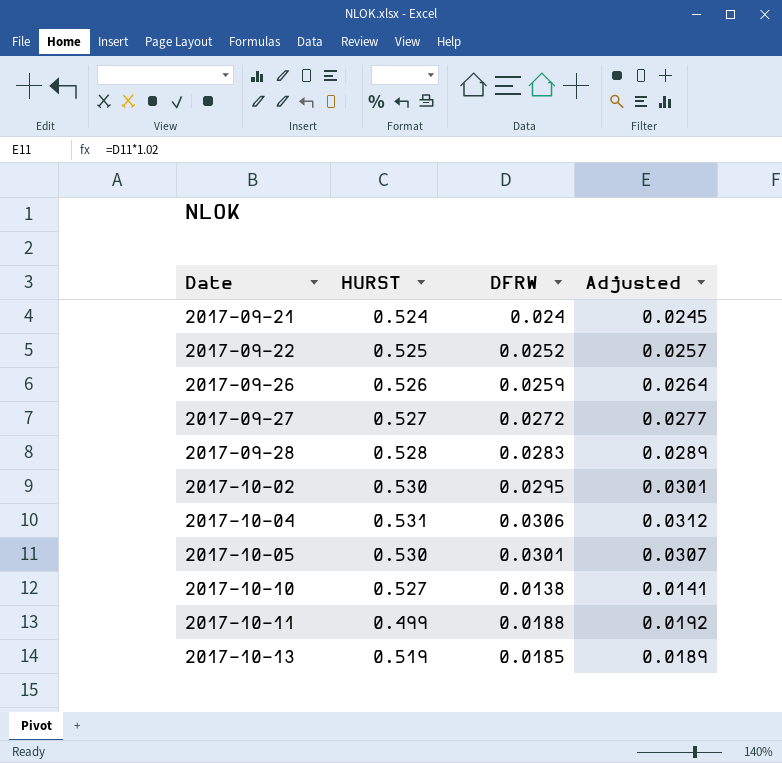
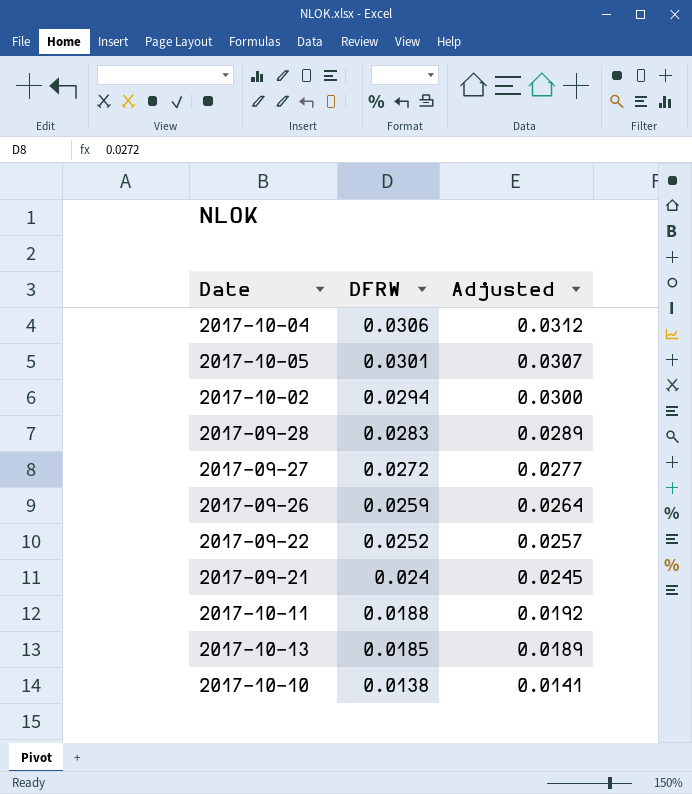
row order: Date ascending -> DFRW descending
column HURST | position: 2 -> none
2017-10-02 | DFRW: 0.0295 -> 0.0294
2017-10-02 | Adjusted: 0.0301 -> 0.0300

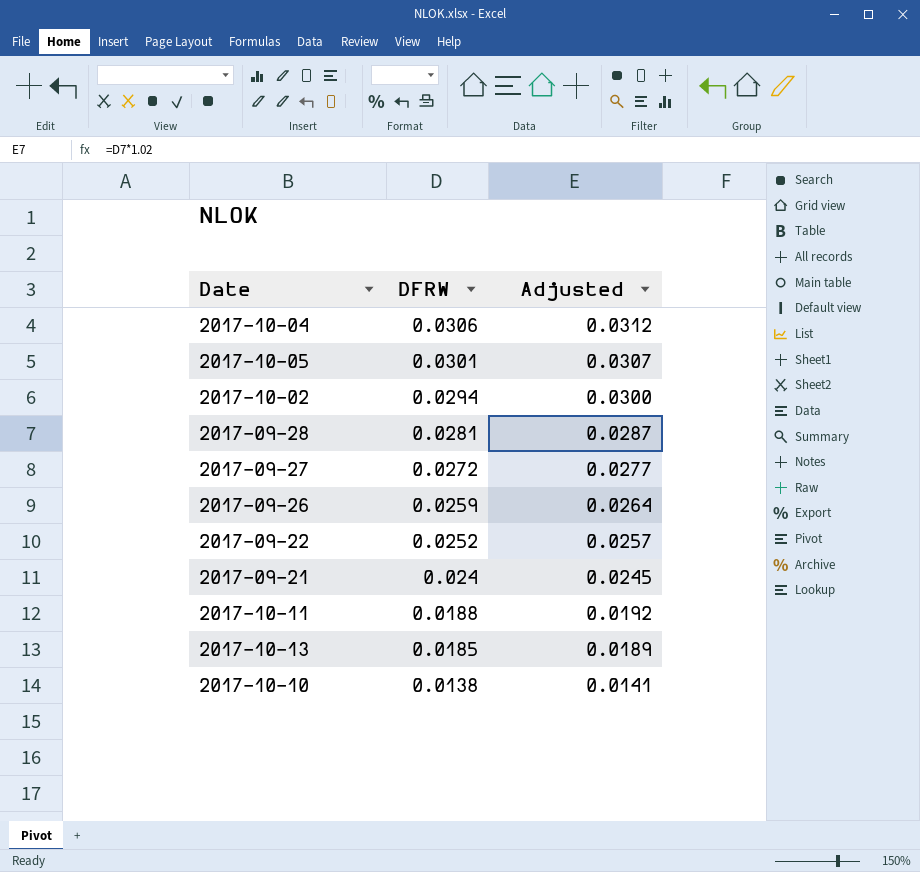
2017-09-28 | DFRW: 0.0283 -> 0.0281
2017-09-28 | Adjusted: 0.0289 -> 0.0287

